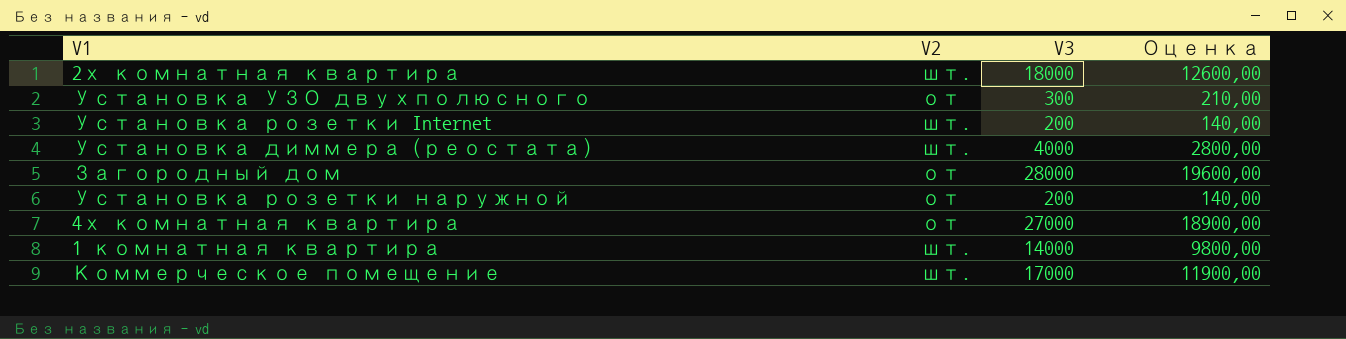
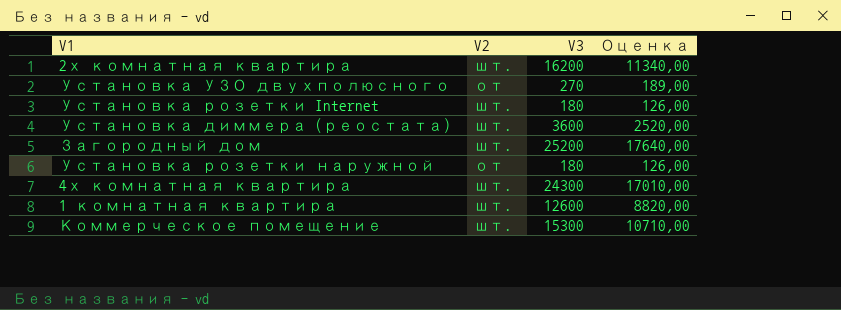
2х комнатная квартира | V3: 18000 -> 16200
2х комнатная квартира | Оценка: 12600,00 -> 11340,00
Установка УЗО двухполюсного | V3: 300 -> 270
Установка УЗО двухполюсного | Оценка: 210,00 -> 189,00
Установка розетки Internet | V3: 200 -> 180
Установка розетки Internet | Оценка: 140,00 -> 126,00
Установка диммера (реостата) | V3: 4000 -> 3600
Установка диммера (реостата) | Оценка: 2800,00 -> 2520,00
Загородный дом | V2: от -> шт.
Загородный дом | V3: 28000 -> 25200
Загородный дом | Оценка: 19600,00 -> 17640,00
Установка розетки наружной | V3: 200 -> 180
Установка розетки наружной | Оценка: 140,00 -> 126,00
4х комнатная квартира | V2: от -> шт.
4х комнатная квартира | V3: 27000 -> 24300
4х комнатная квартира | Оценка: 18900,00 -> 17010,00
1 комнатная квартира | V3: 14000 -> 12600
1 комнатная квартира | Оценка: 9800,00 -> 8820,00
Коммерческое помещение | V3: 17000 -> 15300
Коммерческое помещение | Оценка: 11900,00 -> 10710,00

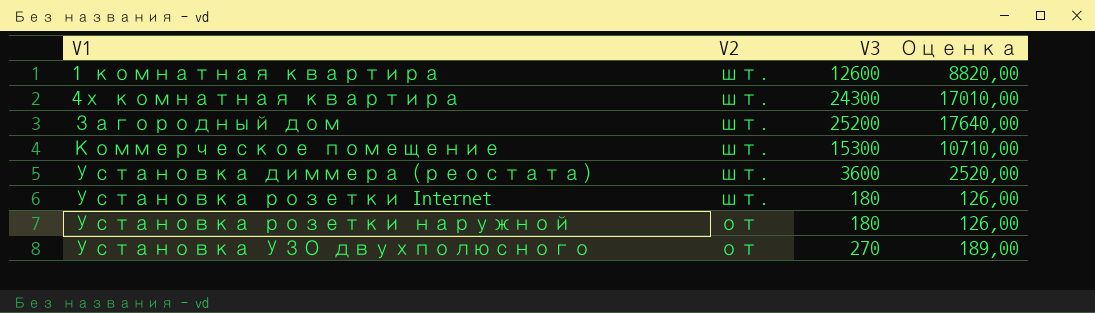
row order: none -> V1 ascending
row 2х комнатная квартира: шт. | 16200 | 11340,00 -> none

